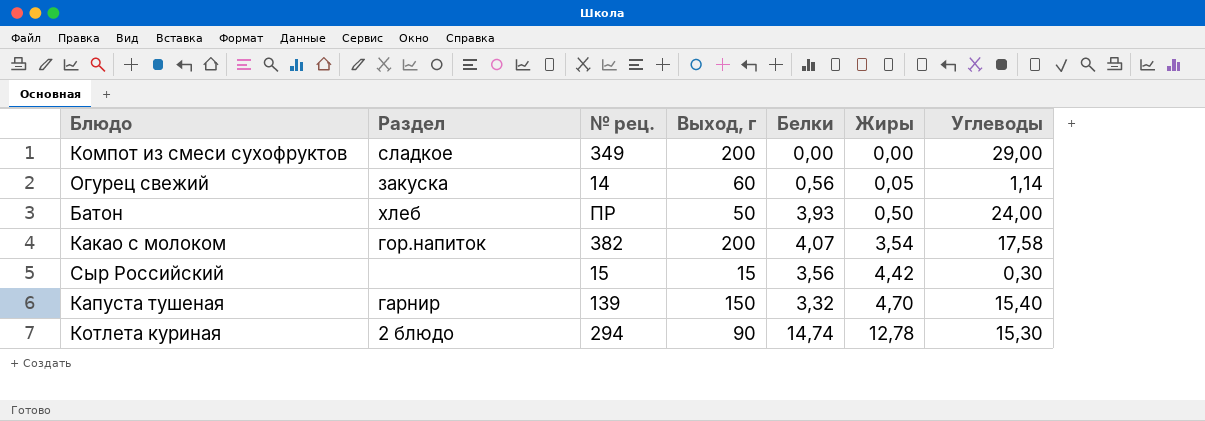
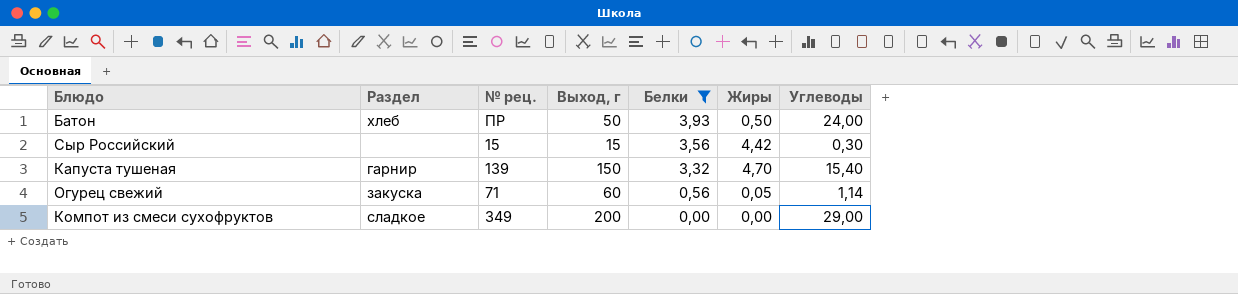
filter: none -> Белки <= 3,93
row order: Жиры ascending -> Белки descending
Огурец свежий | № рец.: 14 -> 71

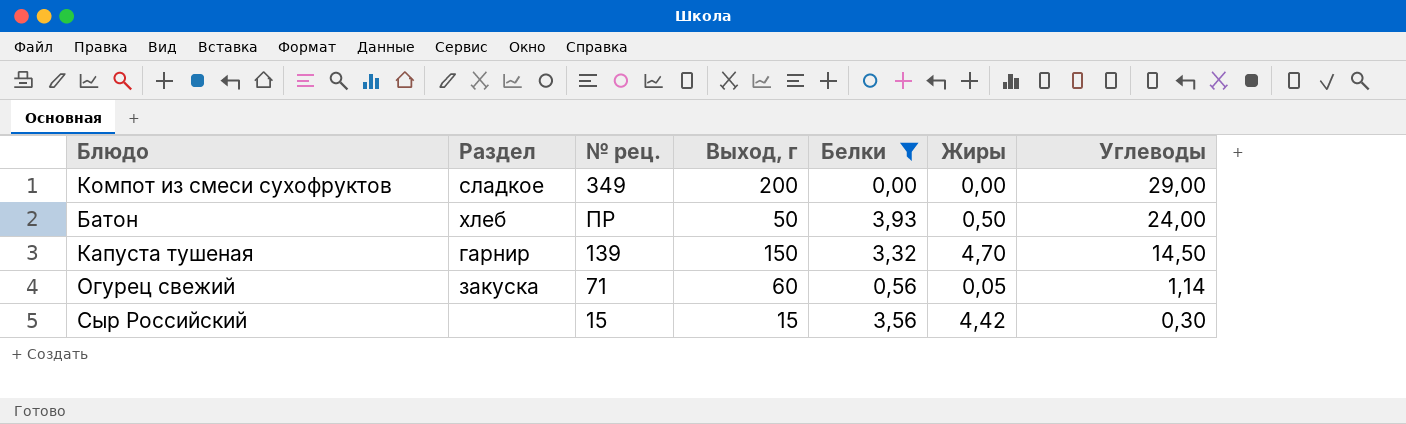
row order: Белки descending -> Углеводы descending
Капуста тушеная | Углеводы: 15,40 -> 14,50

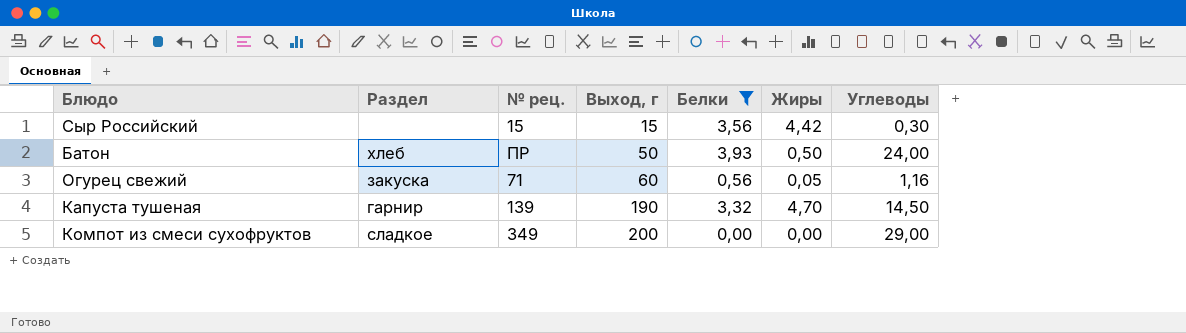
row order: Углеводы descending -> Выход, г ascending
Огурец свежий | Углеводы: 1,14 -> 1,16
Капуста тушеная | Выход, г: 150 -> 190

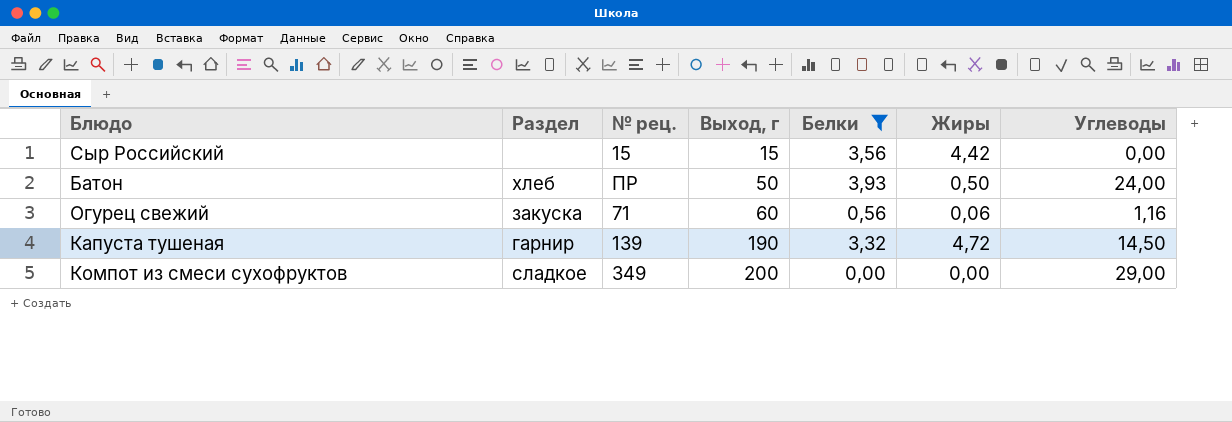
Сыр Российский | Углеводы: 0,30 -> 0,00
Огурец свежий | Жиры: 0,05 -> 0,06
Капуста тушеная | Жиры: 4,70 -> 4,72

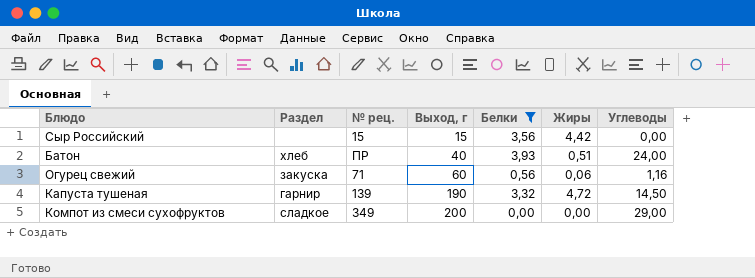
Батон | Выход, г: 50 -> 40
Батон | Жиры: 0,50 -> 0,51

